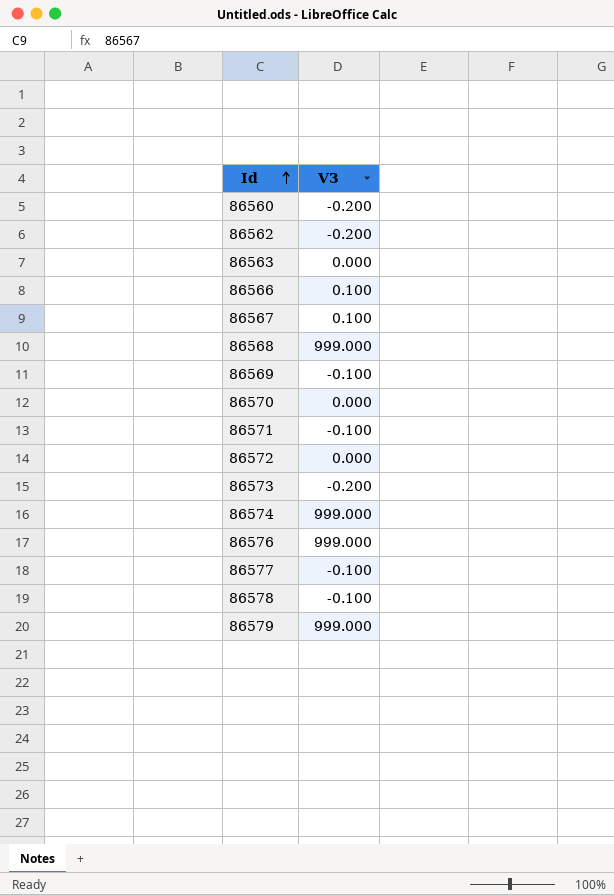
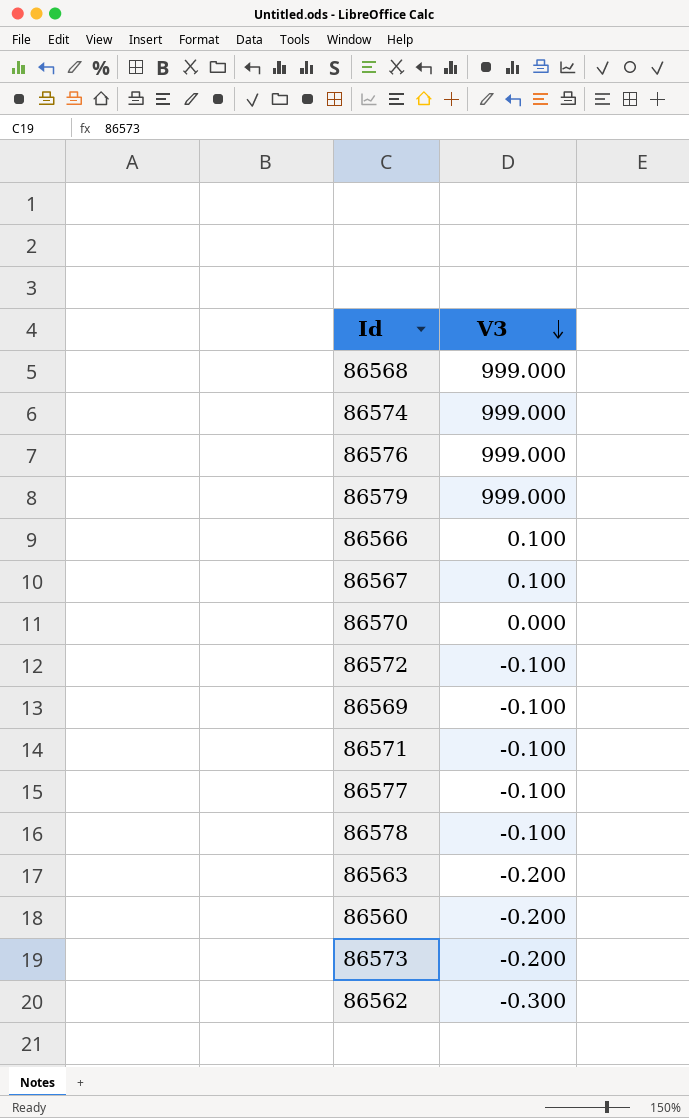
row order: Id ascending -> V3 descending
86572 | V3: 0.000 -> -0.100
86563 | V3: 0.000 -> -0.200
86562 | V3: -0.200 -> -0.300

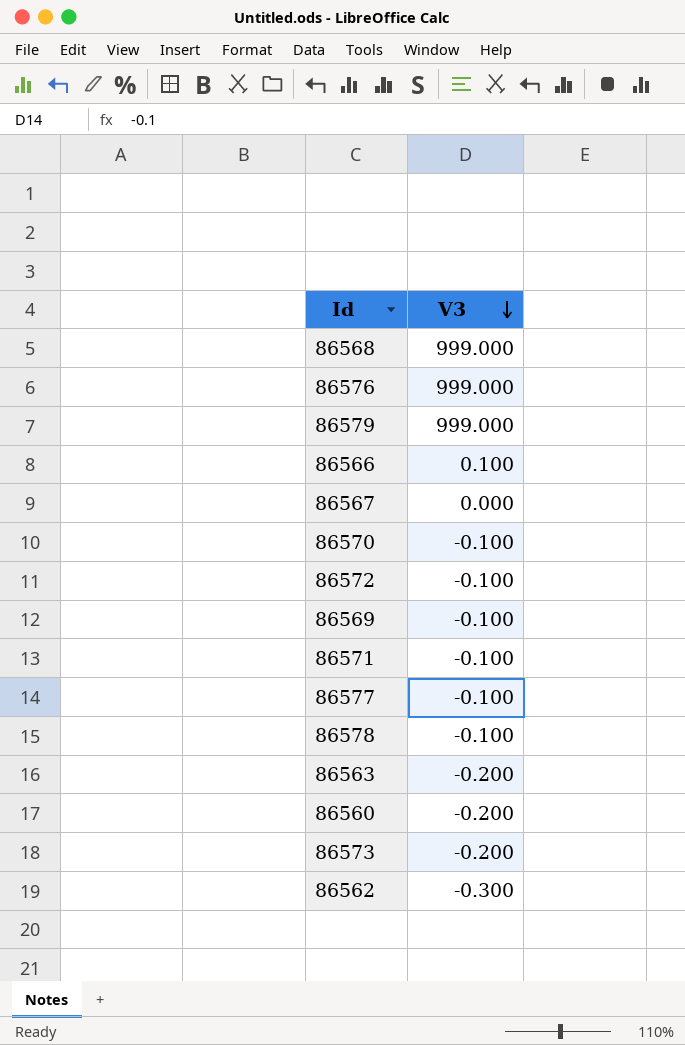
row 86574: 999.000 -> none
86567 | V3: 0.100 -> 0.000
86570 | V3: 0.000 -> -0.100

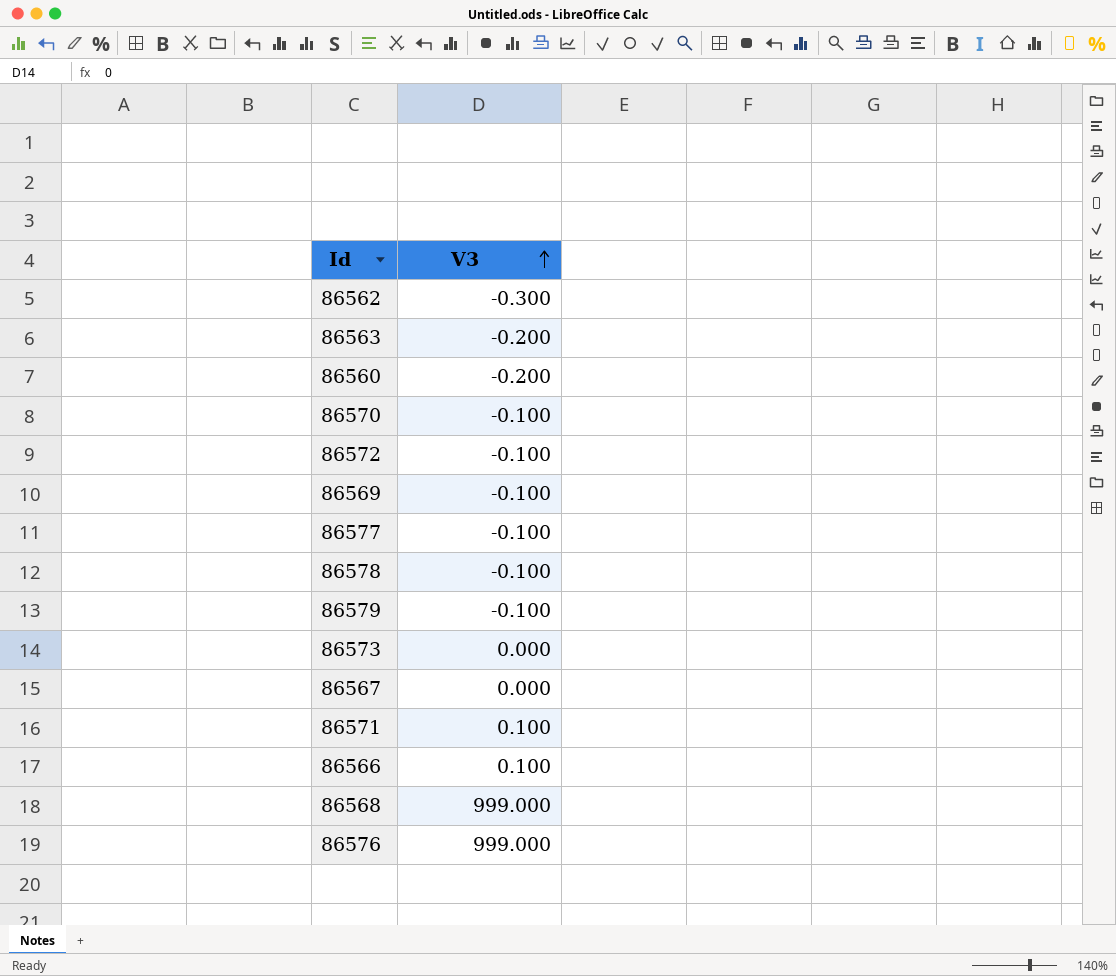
row order: V3 descending -> V3 ascending
86579 | V3: 999.000 -> -0.100
86573 | V3: -0.200 -> 0.000
86571 | V3: -0.100 -> 0.100

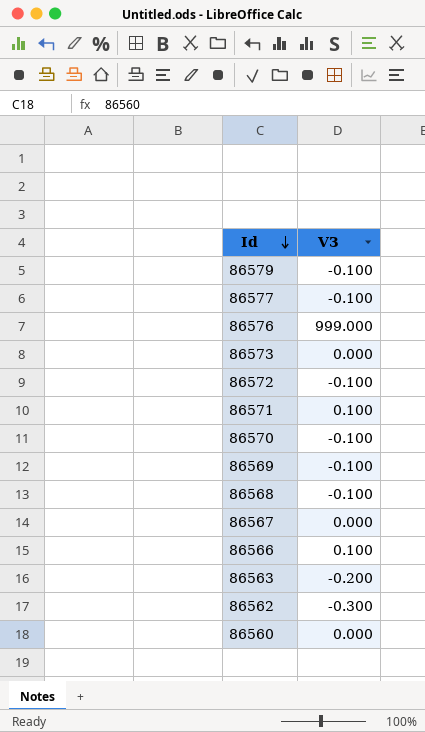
row order: V3 ascending -> Id descending
row 86578: -0.100 -> none
86568 | V3: 999.000 -> -0.100
86560 | V3: -0.200 -> 0.000

